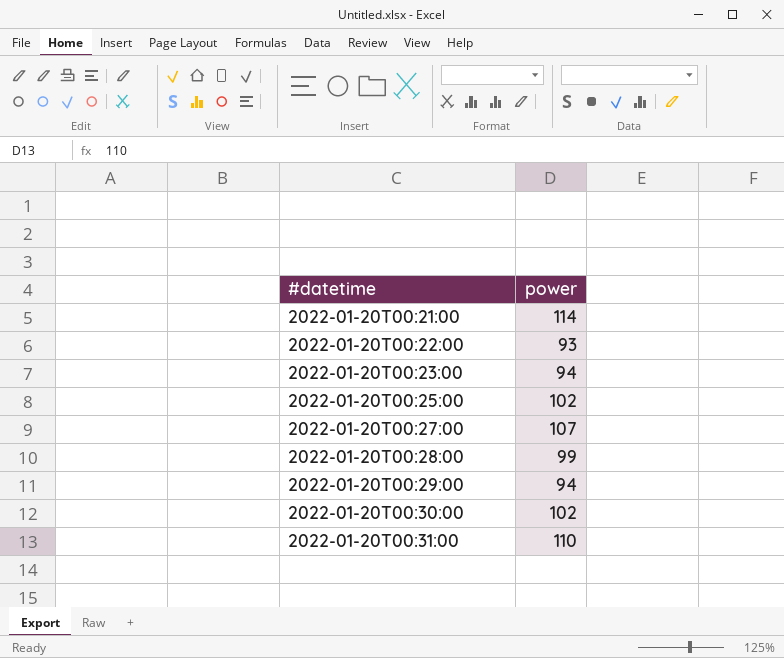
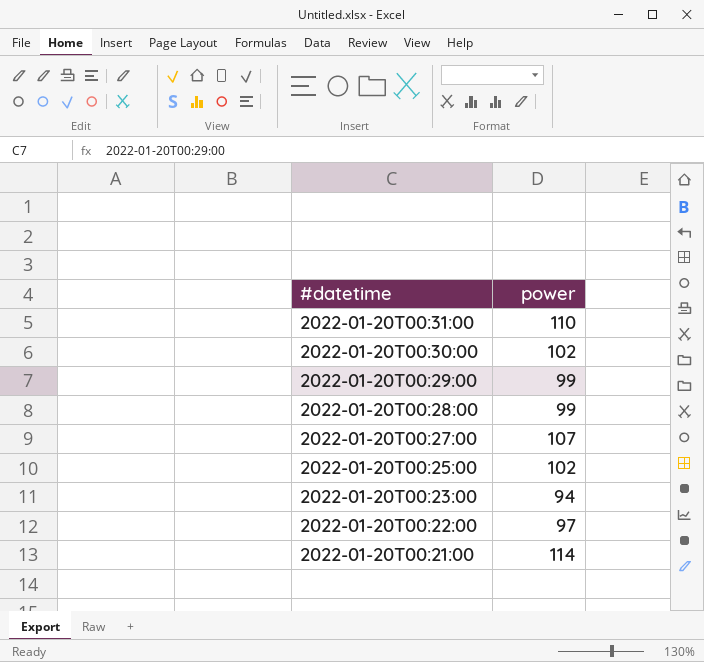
row order: #datetime ascending -> #datetime descending
2022-01-20T00:29:00 | power: 94 -> 99
2022-01-20T00:22:00 | power: 93 -> 97

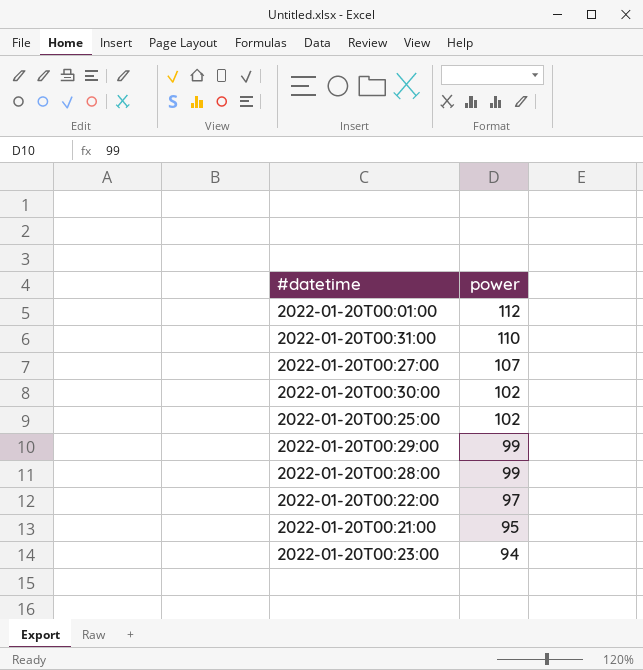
row order: #datetime descending -> power descending
row 2022-01-20T00:01:00: none -> 112
2022-01-20T00:21:00 | power: 114 -> 95

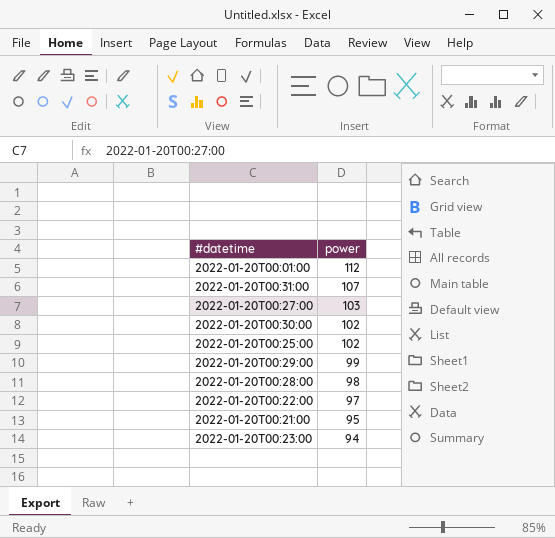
2022-01-20T00:31:00 | power: 110 -> 107
2022-01-20T00:27:00 | power: 107 -> 103
2022-01-20T00:28:00 | power: 99 -> 98

